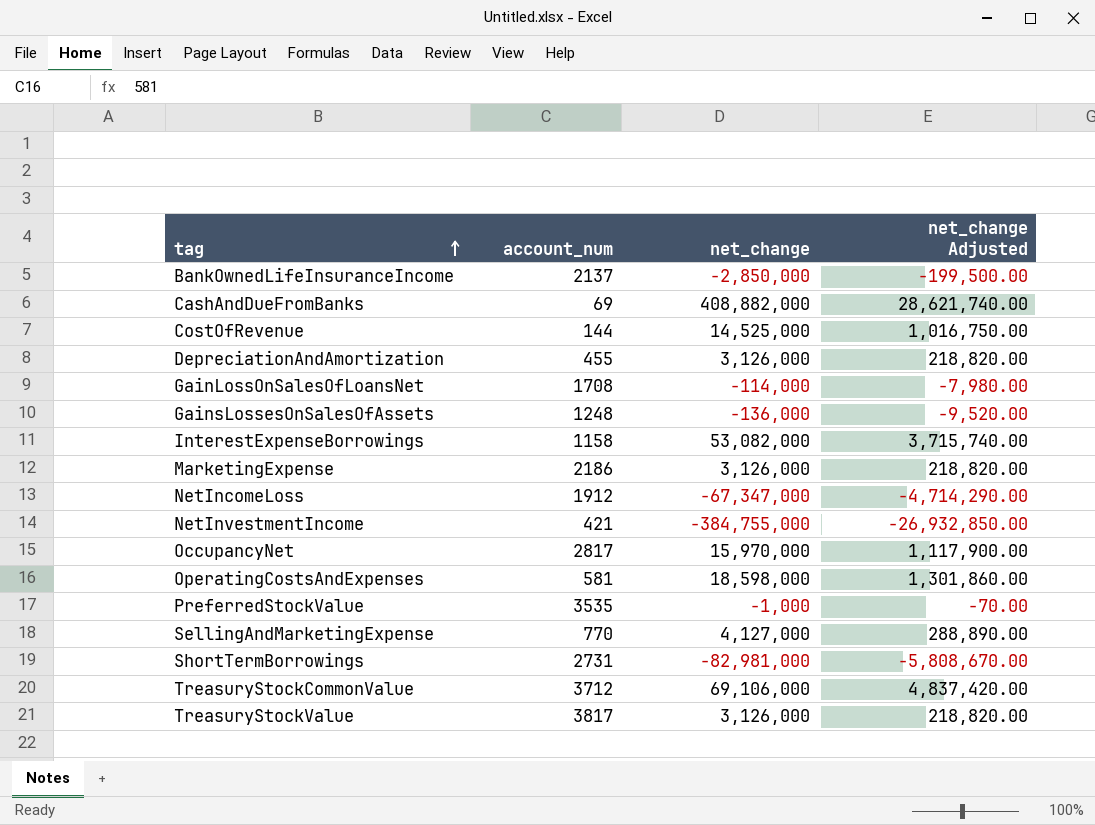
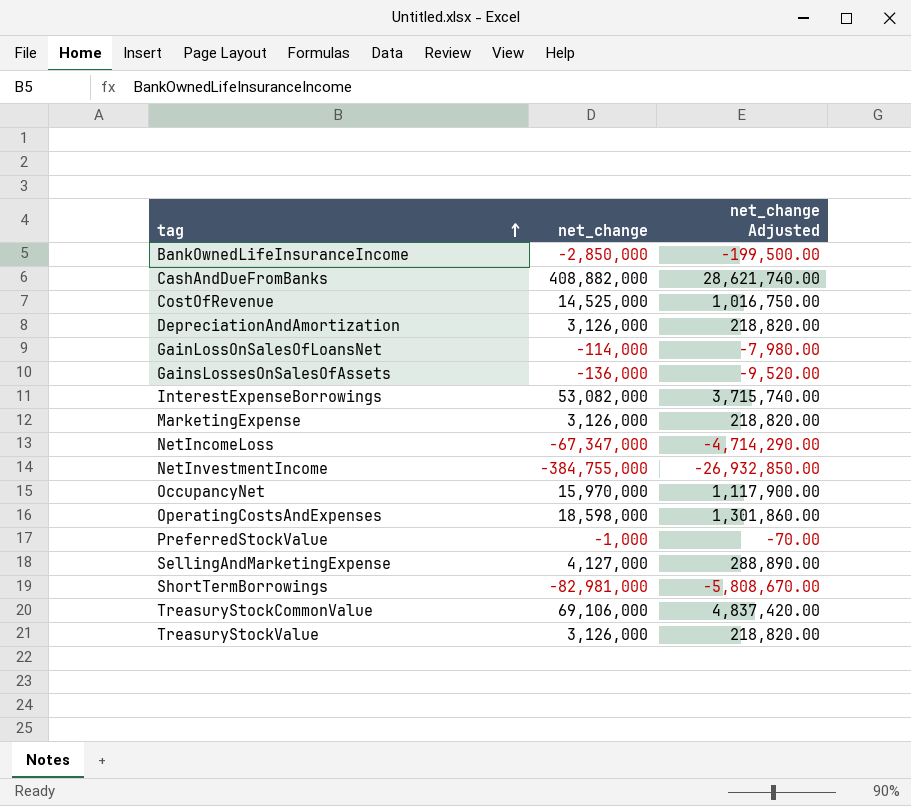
column account_num | position: 2 -> none

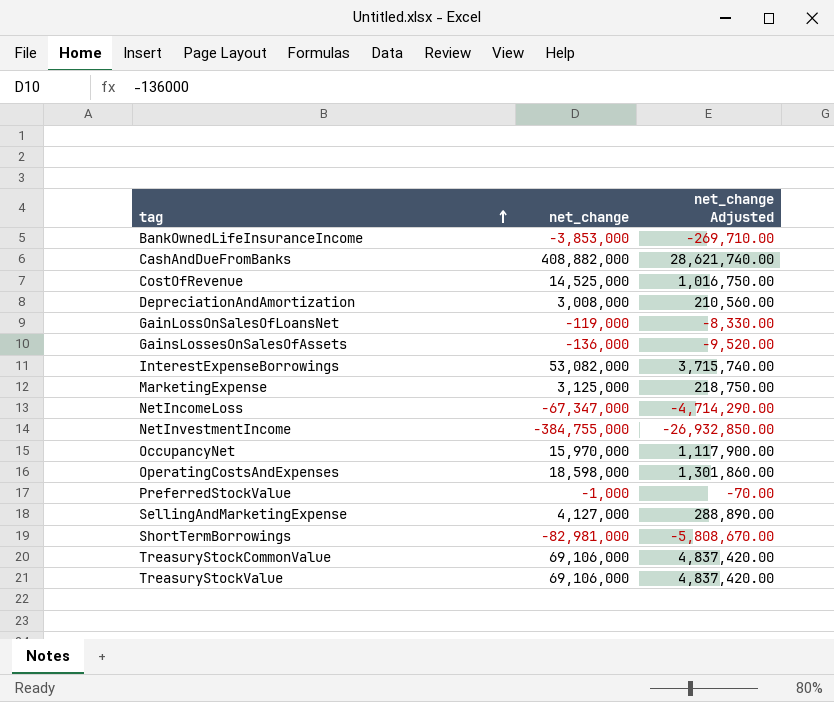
BankOwnedLifeInsuranceIncome | net_change: -2,850,000 -> -3,853,000
BankOwnedLifeInsuranceIncome | net_change Adjusted: -199,500.00 -> -269,710.00
DepreciationAndAmortization | net_change: 3,126,000 -> 3,008,000
DepreciationAndAmortization | net_change Adjusted: 218,820.00 -> 210,560.00
GainLossOnSalesOfLoansNet | net_change: -114,000 -> -119,000
GainLossOnSalesOfLoansNet | net_change Adjusted: -7,980.00 -> -8,330.00
MarketingExpense | net_change: 3,126,000 -> 3,125,000
MarketingExpense | net_change Adjusted: 218,820.00 -> 218,750.00
TreasuryStockValue | net_change: 3,126,000 -> 69,106,000
TreasuryStockValue | net_change Adjusted: 218,820.00 -> 4,837,420.00

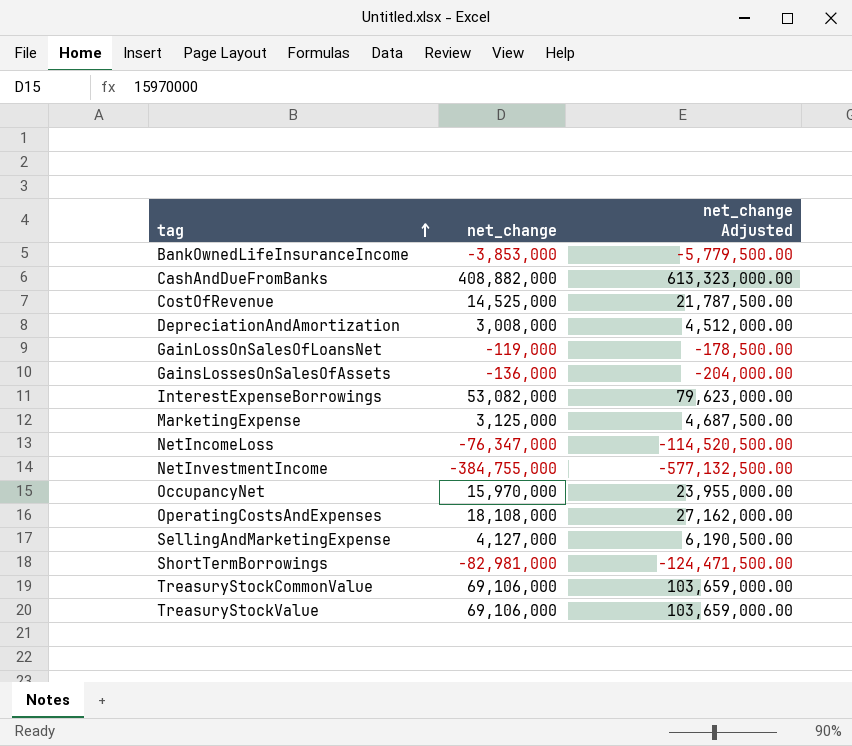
column net_change Adjusted | formula: [net_change] * 0.07 -> [net_change] * 1.5
row PreferredStockValue: -1,000 | -70.00 -> none
NetIncomeLoss | net_change: -67,347,000 -> -76,347,000
OperatingCostsAndExpenses | net_change: 18,598,000 -> 18,108,000

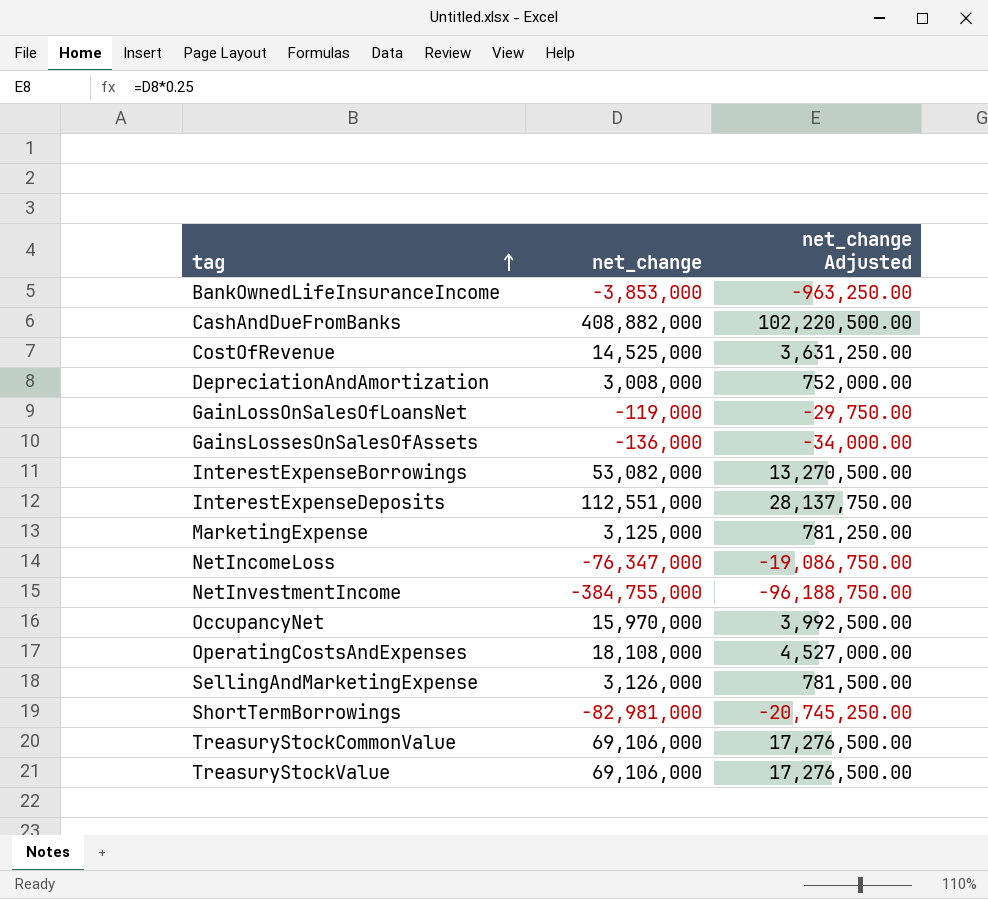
column net_change Adjusted | formula: [net_change] * 1.5 -> [net_change] * 0.25
row InterestExpenseDeposits: none -> 112,551,000 | 28,137,750.00
SellingAndMarketingExpense | net_change: 4,127,000 -> 3,126,000

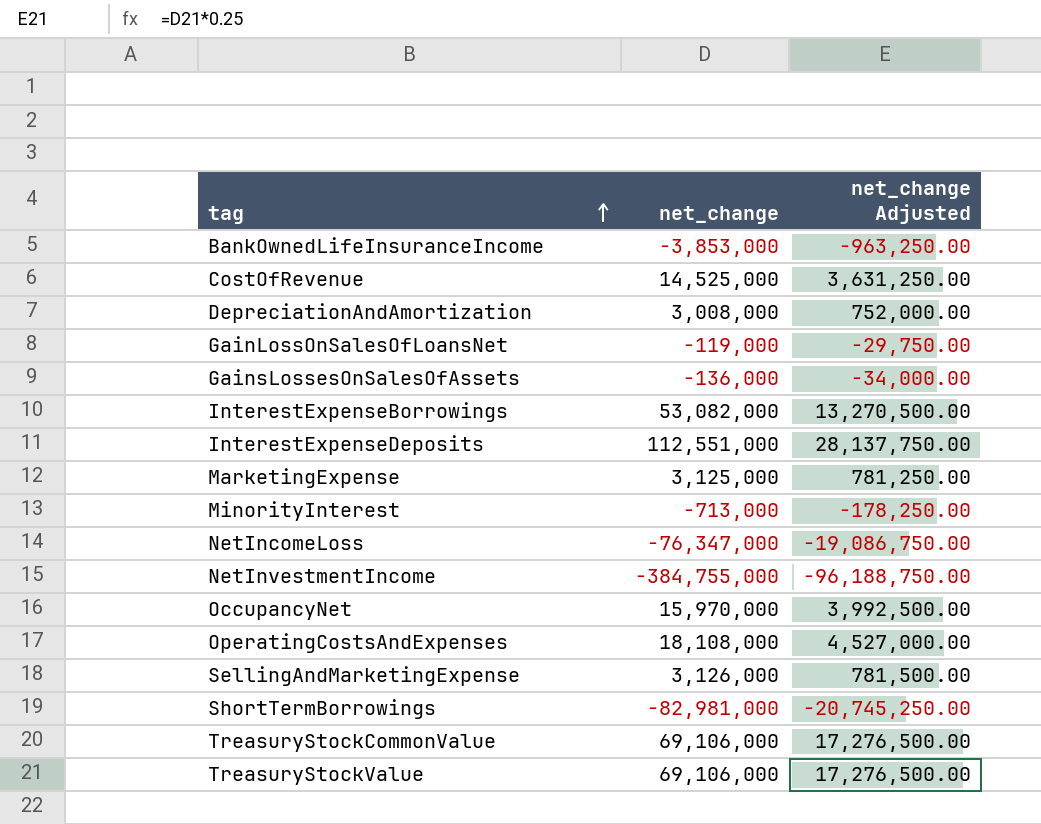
row CashAndDueFromBanks: 408,882,000 | 102,220,500.00 -> none
row MinorityInterest: none -> -713,000 | -178,250.00

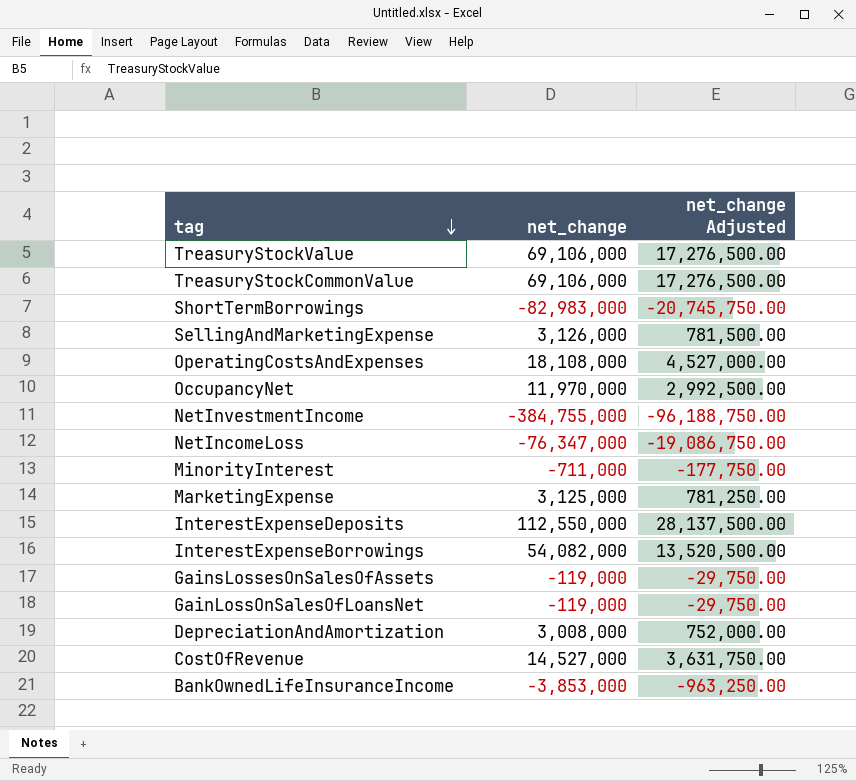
row order: tag ascending -> tag descending
ShortTermBorrowings | net_change: -82,981,000 -> -82,983,000
ShortTermBorrowings | net_change Adjusted: -20,745,250.00 -> -20,745,750.00
OccupancyNet | net_change: 15,970,000 -> 11,970,000
OccupancyNet | net_change Adjusted: 3,992,500.00 -> 2,992,500.00
MinorityInterest | net_change: -713,000 -> -711,000
MinorityInterest | net_change Adjusted: -178,250.00 -> -177,750.00
InterestExpenseDeposits | net_change: 112,551,000 -> 112,550,000
InterestExpenseDeposits | net_change Adjusted: 28,137,750.00 -> 28,137,500.00
InterestExpenseBorrowings | net_change: 53,082,000 -> 54,082,000
InterestExpenseBorrowings | net_change Adjusted: 13,270,500.00 -> 13,520,500.00
GainsLossesOnSalesOfAssets | net_change: -136,000 -> -119,000
GainsLossesOnSalesOfAssets | net_change Adjusted: -34,000.00 -> -29,750.00
CostOfRevenue | net_change: 14,525,000 -> 14,527,000
CostOfRevenue | net_change Adjusted: 3,631,250.00 -> 3,631,750.00

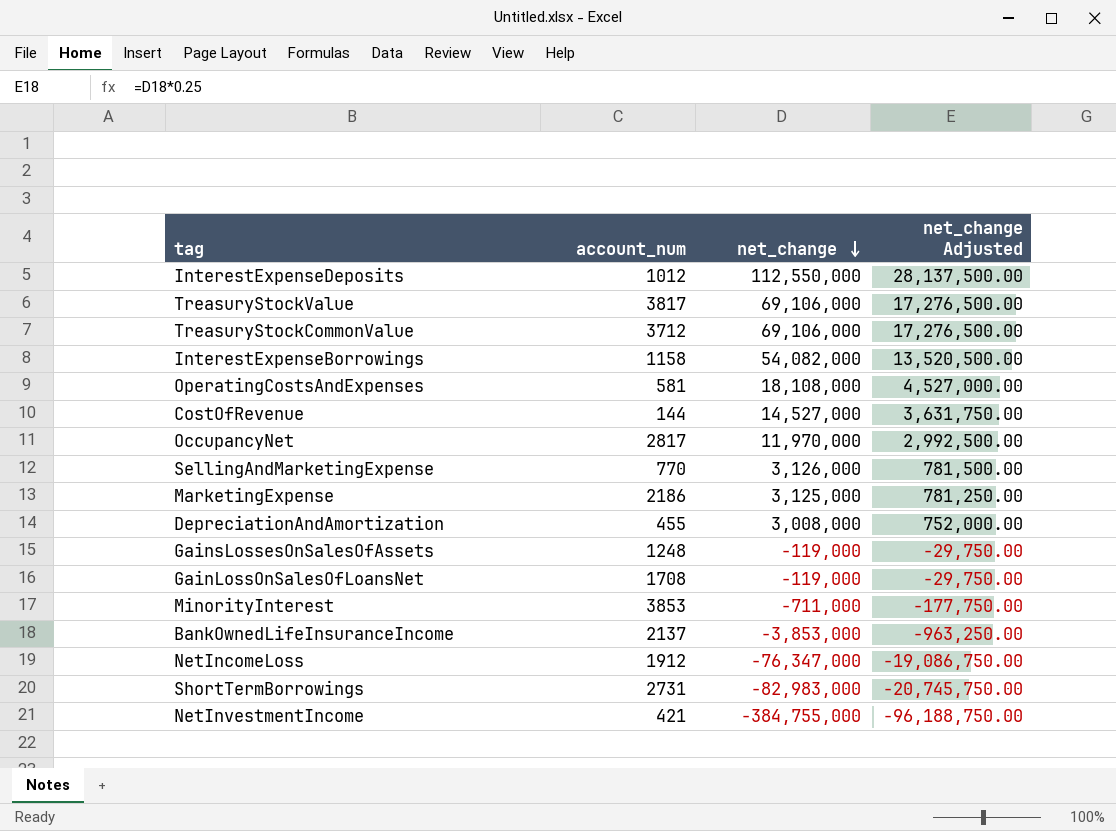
row order: tag descending -> net_change descending
column account_num | position: none -> 2

